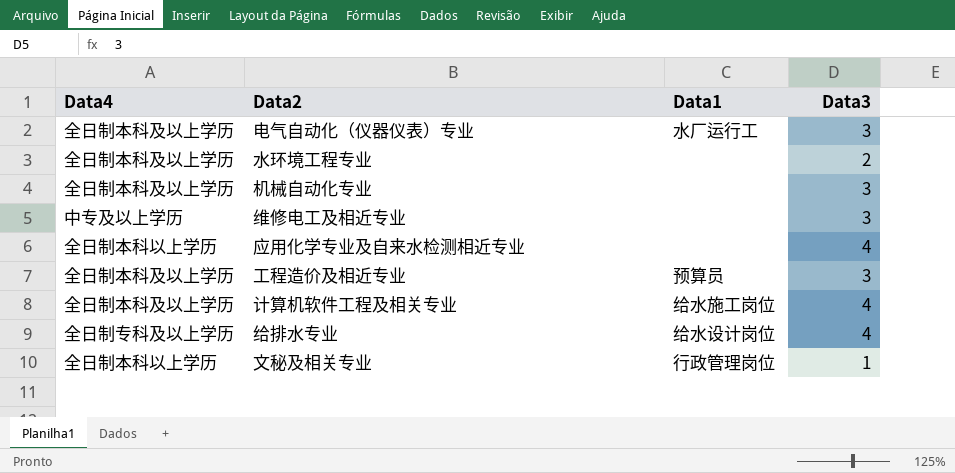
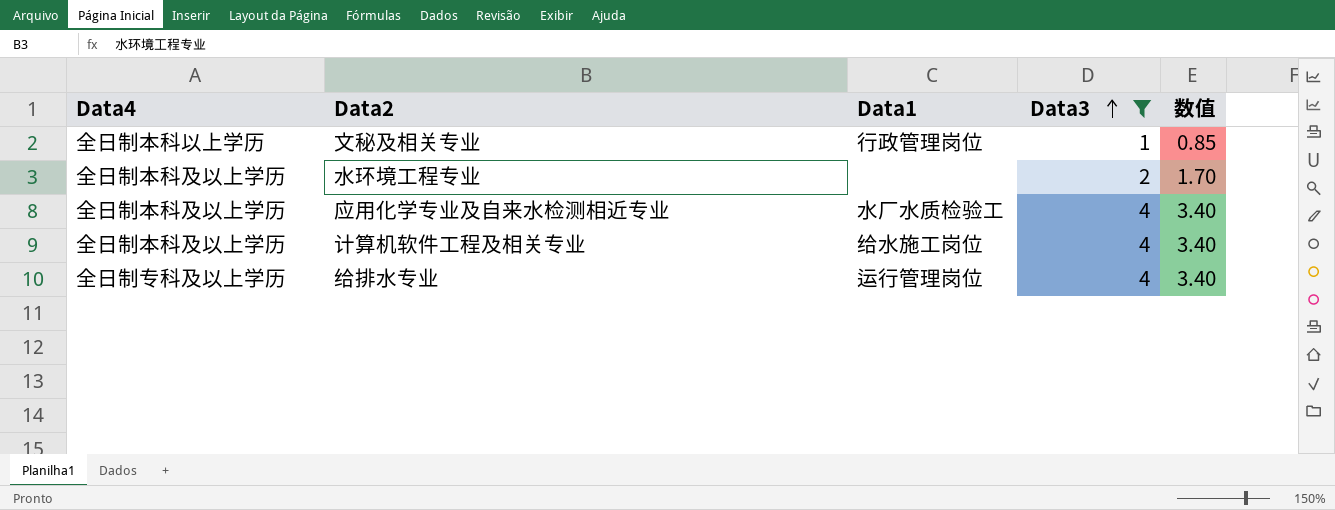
filter: none -> Data3 != 3
row order: none -> Data3 ascending
column 数值 | formula: none -> [Data3] * 0.85
应用化学专业及自来水检测相近专业 | Data4: 全日制本科以上学历 -> 全日制本科及以上学历
应用化学专业及自来水检测相近专业 | Data1: none -> 水厂水质检验工
给排水专业 | Data1: 给水设计岗位 -> 运行管理岗位

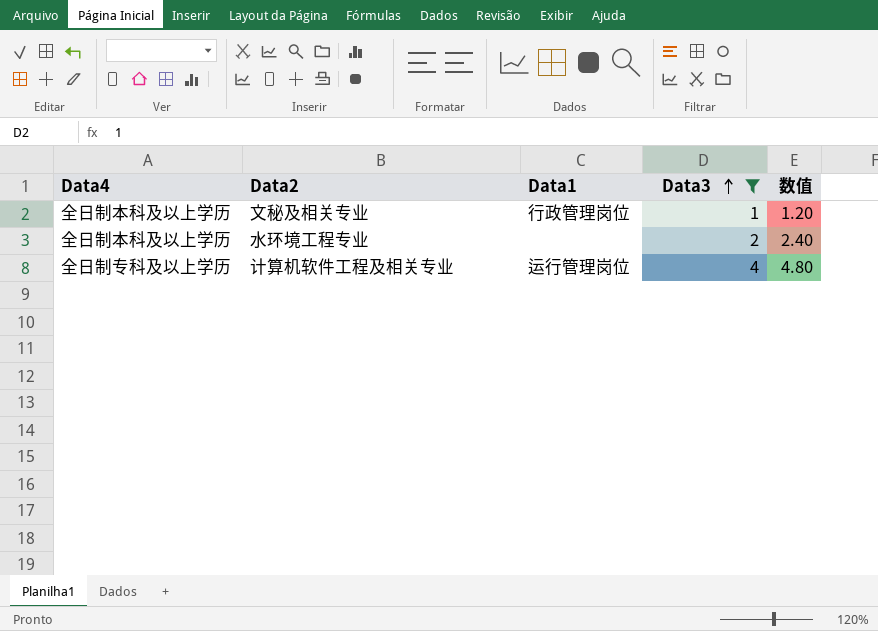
column 数值 | formula: [Data3] * 0.85 -> [Data3] * 1.2
row 应用化学专业及自来水检测相近专业: 全日制本科及以上学历 | 水厂水质检验工 | 4 | 3.40 -> none
row 给排水专业: 全日制专科及以上学历 | 运行管理岗位 | 4 | 3.40 -> none
文秘及相关专业 | Data4: 全日制本科以上学历 -> 全日制本科及以上学历
计算机软件工程及相关专业 | Data4: 全日制本科及以上学历 -> 全日制专科及以上学历
计算机软件工程及相关专业 | Data1: 给水施工岗位 -> 运行管理岗位

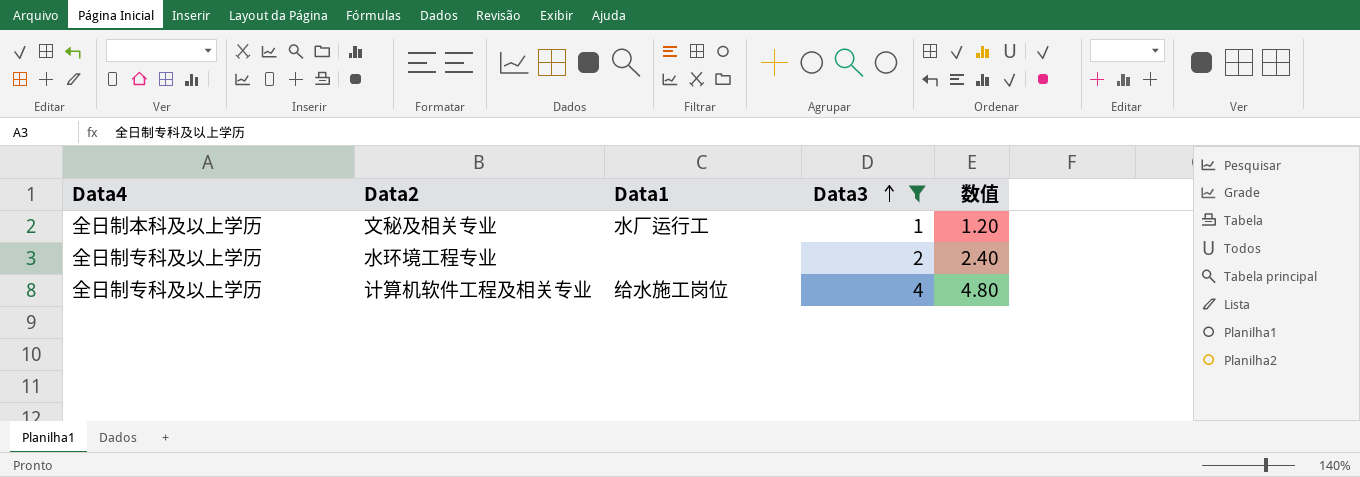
文秘及相关专业 | Data1: 行政管理岗位 -> 水厂运行工
水环境工程专业 | Data4: 全日制本科及以上学历 -> 全日制专科及以上学历
计算机软件工程及相关专业 | Data1: 运行管理岗位 -> 给水施工岗位

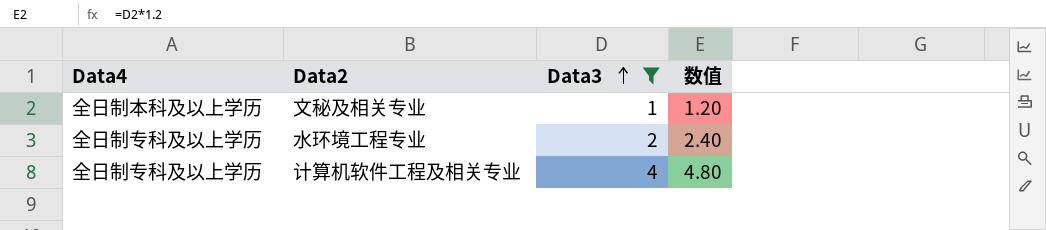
column Data1 | position: 3 -> none

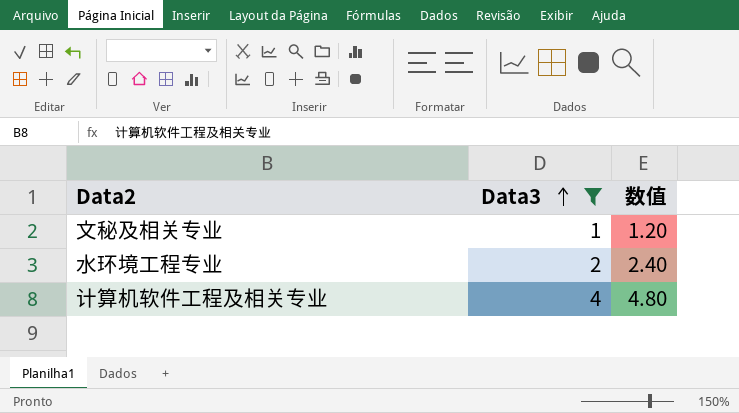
column Data4 | position: 1 -> none

